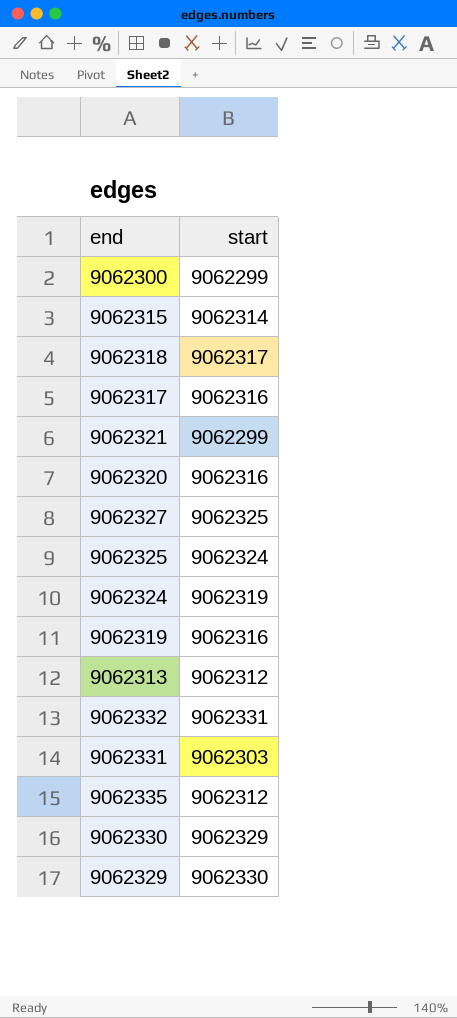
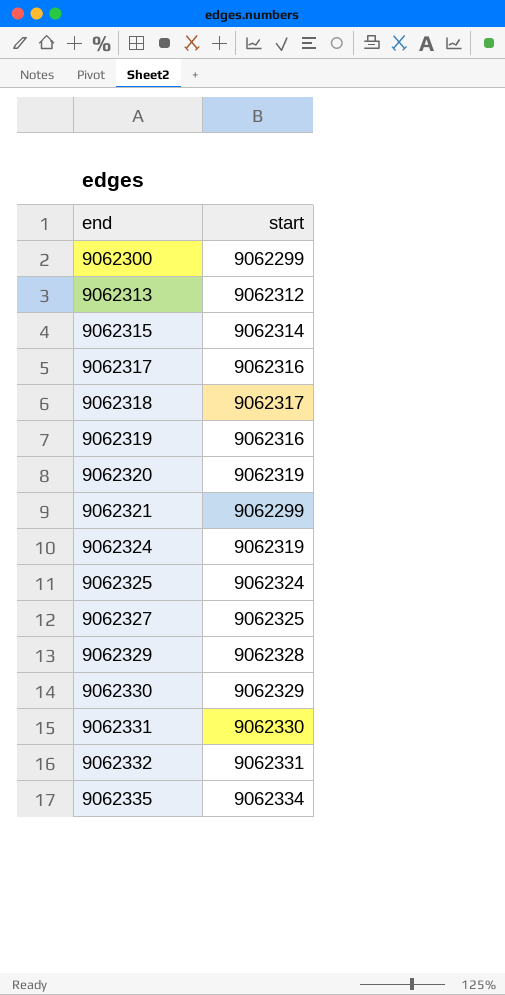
row order: none -> end ascending
9062320 | start: 9062316 -> 9062319
9062329 | start: 9062330 -> 9062328
9062331 | start: 9062303 -> 9062330
9062335 | start: 9062312 -> 9062334

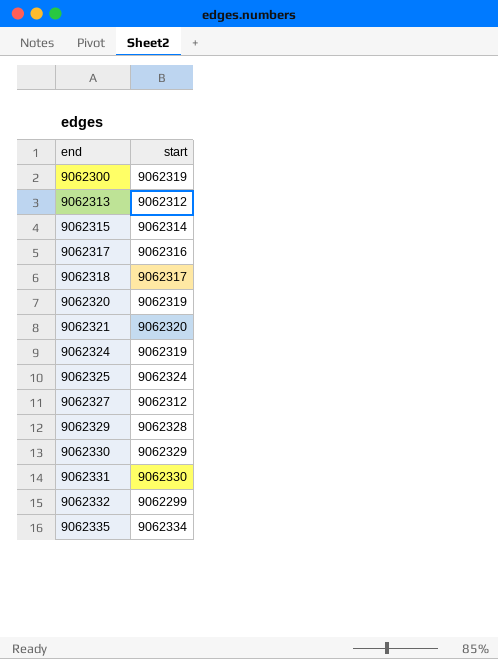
row 9062319: 9062316 -> none
9062300 | start: 9062299 -> 9062319
9062321 | start: 9062299 -> 9062320
9062327 | start: 9062325 -> 9062312
9062332 | start: 9062331 -> 9062299

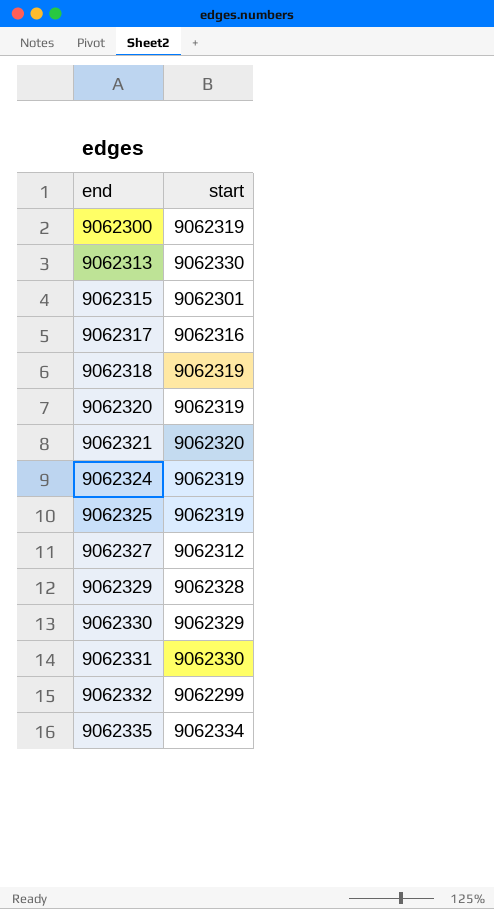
9062313 | start: 9062312 -> 9062330
9062315 | start: 9062314 -> 9062301
9062318 | start: 9062317 -> 9062319
9062325 | start: 9062324 -> 9062319

